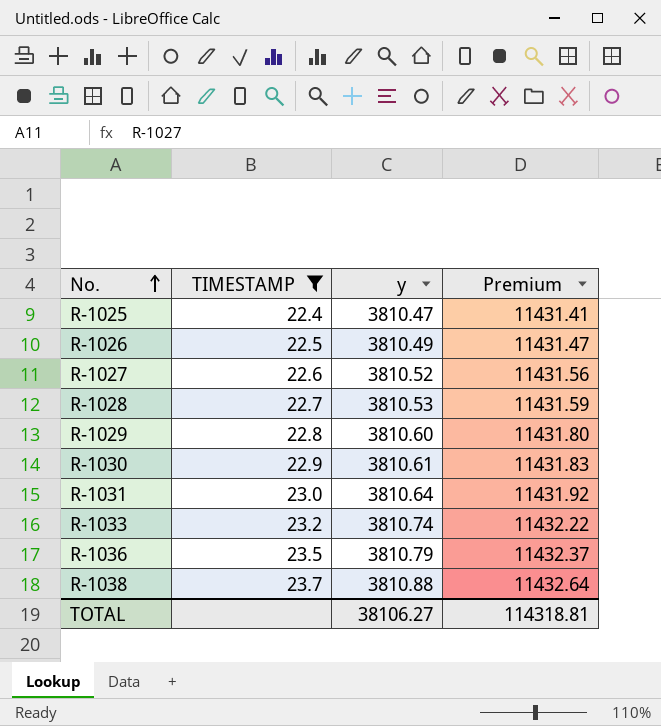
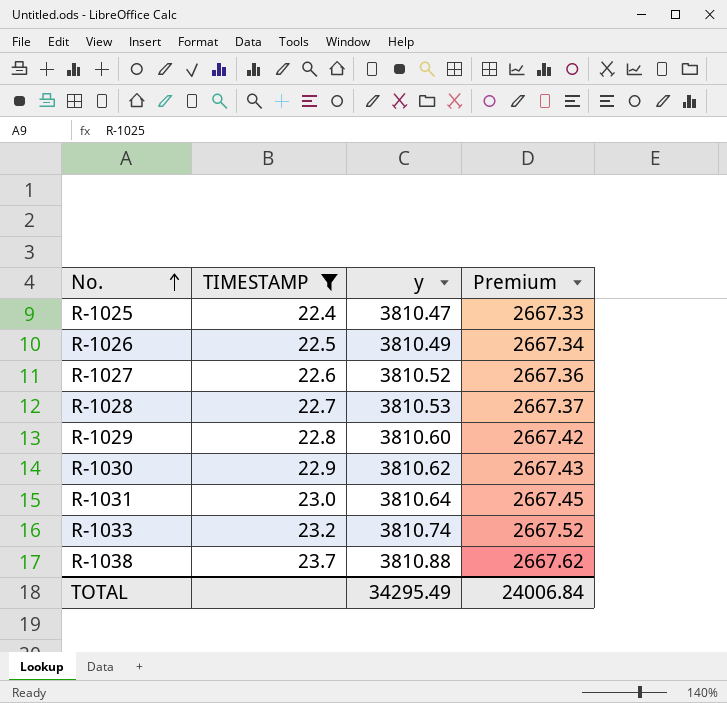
column Premium | formula: [y] * 3 -> [y] * 0.7
row R-1036: 23.5 | 3810.79 | 11432.37 -> none
R-1030 | y: 3810.61 -> 3810.62
TOTAL | y: 38106.27 -> 34295.49
TOTAL | Premium: 114318.81 -> 24006.84

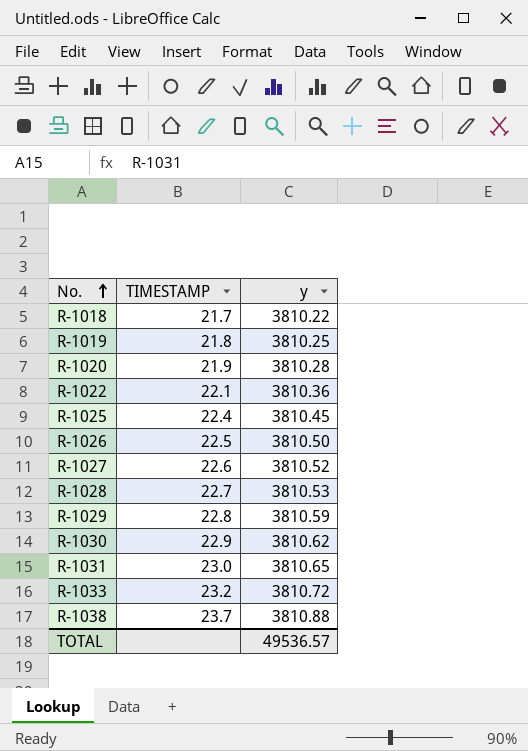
filter: TIMESTAMP >= 22.4 -> none
column Premium | formula: [y] * 0.7 -> none
R-1025 | y: 3810.47 -> 3810.45
R-1026 | y: 3810.49 -> 3810.50
R-1029 | y: 3810.60 -> 3810.59
R-1031 | y: 3810.64 -> 3810.65
R-1033 | y: 3810.74 -> 3810.72
TOTAL | y: 34295.49 -> 49536.57

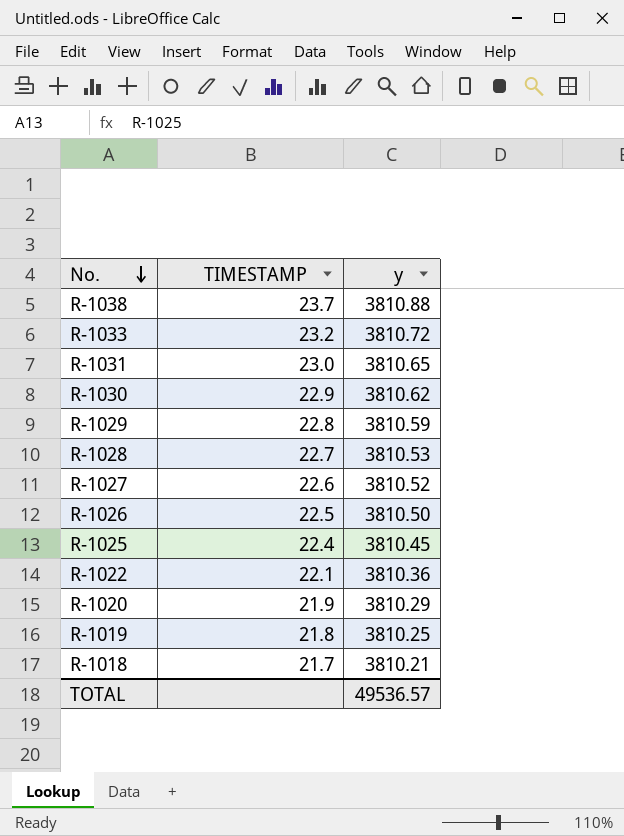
row order: No. ascending -> No. descending
R-1020 | y: 3810.28 -> 3810.29
R-1018 | y: 3810.22 -> 3810.21

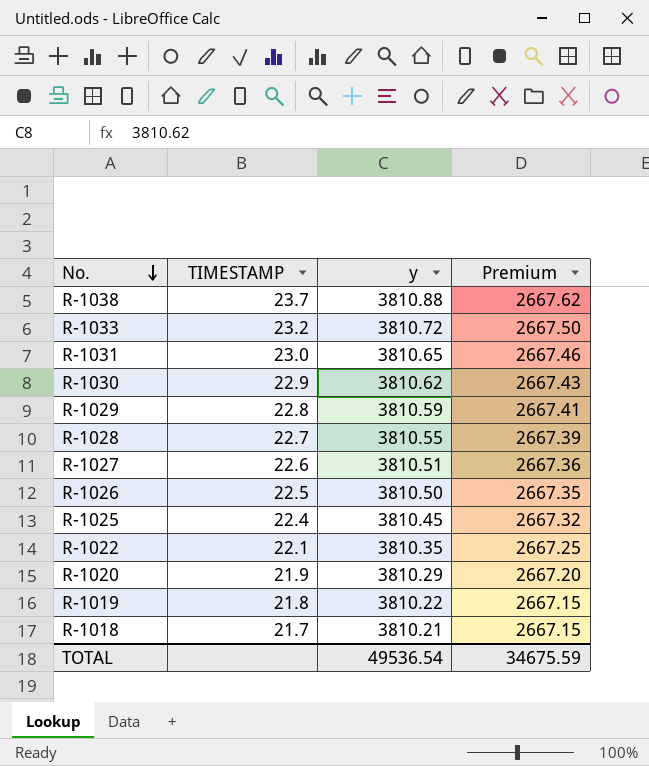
column Premium | formula: none -> [y] * 0.7
R-1028 | y: 3810.53 -> 3810.55
R-1027 | y: 3810.52 -> 3810.51
R-1022 | y: 3810.36 -> 3810.35
R-1019 | y: 3810.25 -> 3810.22
TOTAL | y: 49536.57 -> 49536.54

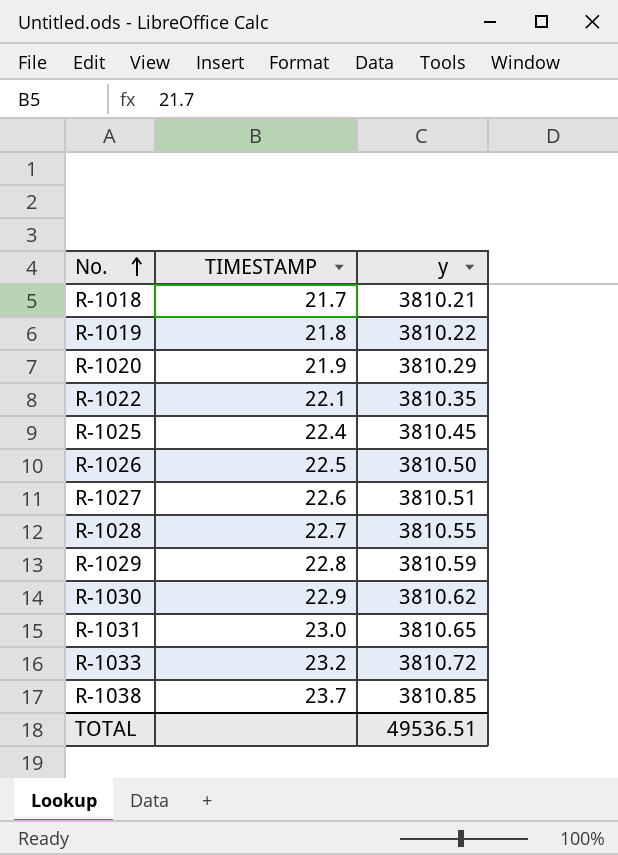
row order: No. descending -> No. ascending
column Premium | formula: [y] * 0.7 -> none
R-1038 | y: 3810.88 -> 3810.85
TOTAL | y: 49536.54 -> 49536.51

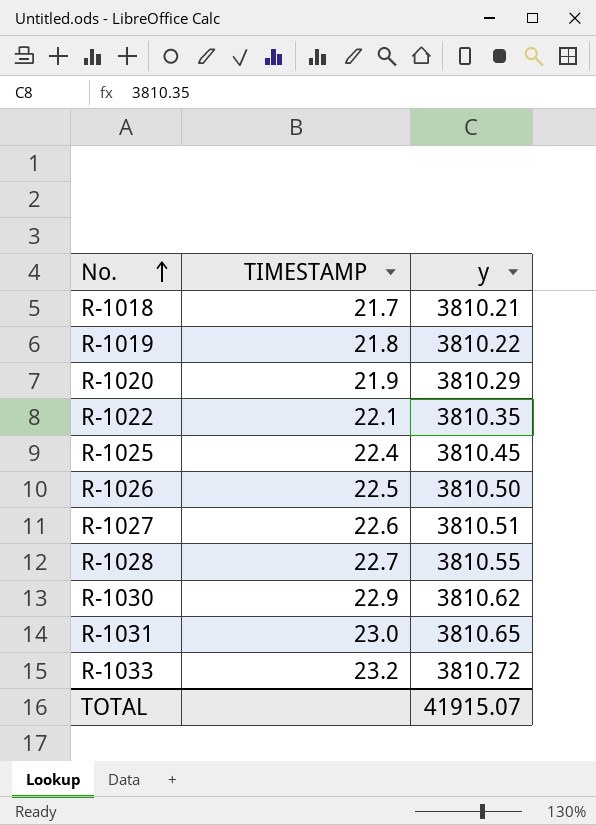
row R-1029: 22.8 | 3810.59 -> none
row R-1038: 23.7 | 3810.85 -> none
TOTAL | y: 49536.51 -> 41915.07

